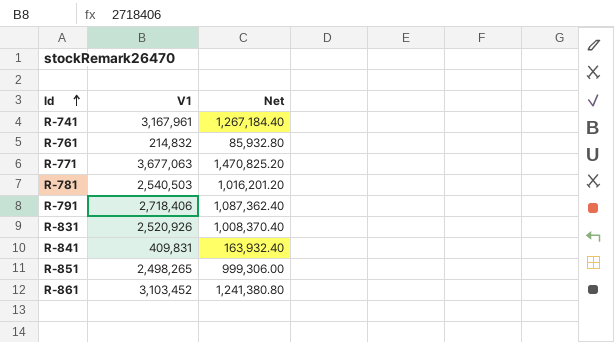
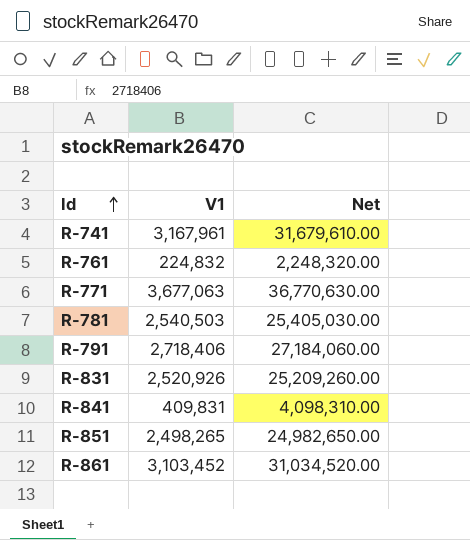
column Net | formula: [V1] * 0.4 -> [V1] * 10
R-761 | V1: 214,832 -> 224,832

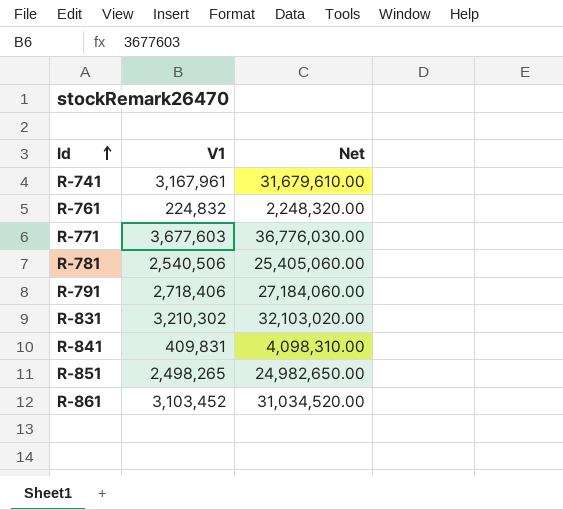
R-771 | V1: 3,677,063 -> 3,677,603
R-771 | Net: 36,770,630.00 -> 36,776,030.00
R-781 | V1: 2,540,503 -> 2,540,506
R-781 | Net: 25,405,030.00 -> 25,405,060.00
R-831 | V1: 2,520,926 -> 3,210,302
R-831 | Net: 25,209,260.00 -> 32,103,020.00

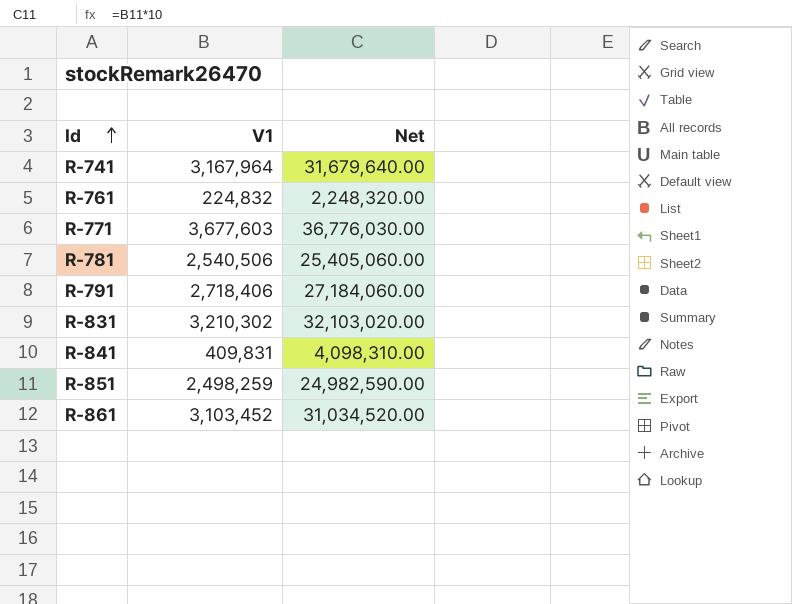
R-741 | V1: 3,167,961 -> 3,167,964
R-741 | Net: 31,679,610.00 -> 31,679,640.00
R-851 | V1: 2,498,265 -> 2,498,259
R-851 | Net: 24,982,650.00 -> 24,982,590.00

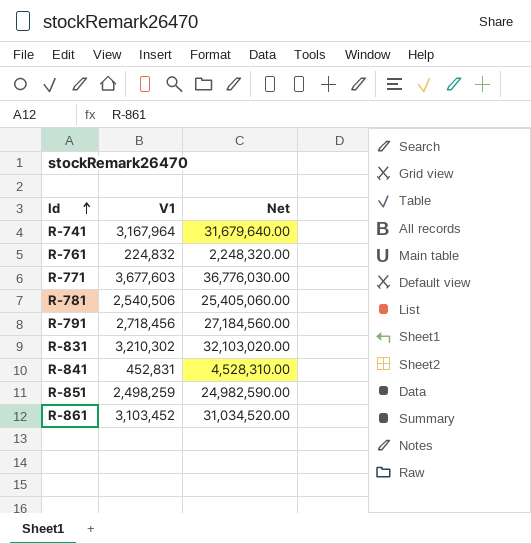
R-791 | V1: 2,718,406 -> 2,718,456
R-791 | Net: 27,184,060.00 -> 27,184,560.00
R-841 | V1: 409,831 -> 452,831
R-841 | Net: 4,098,310.00 -> 4,528,310.00

